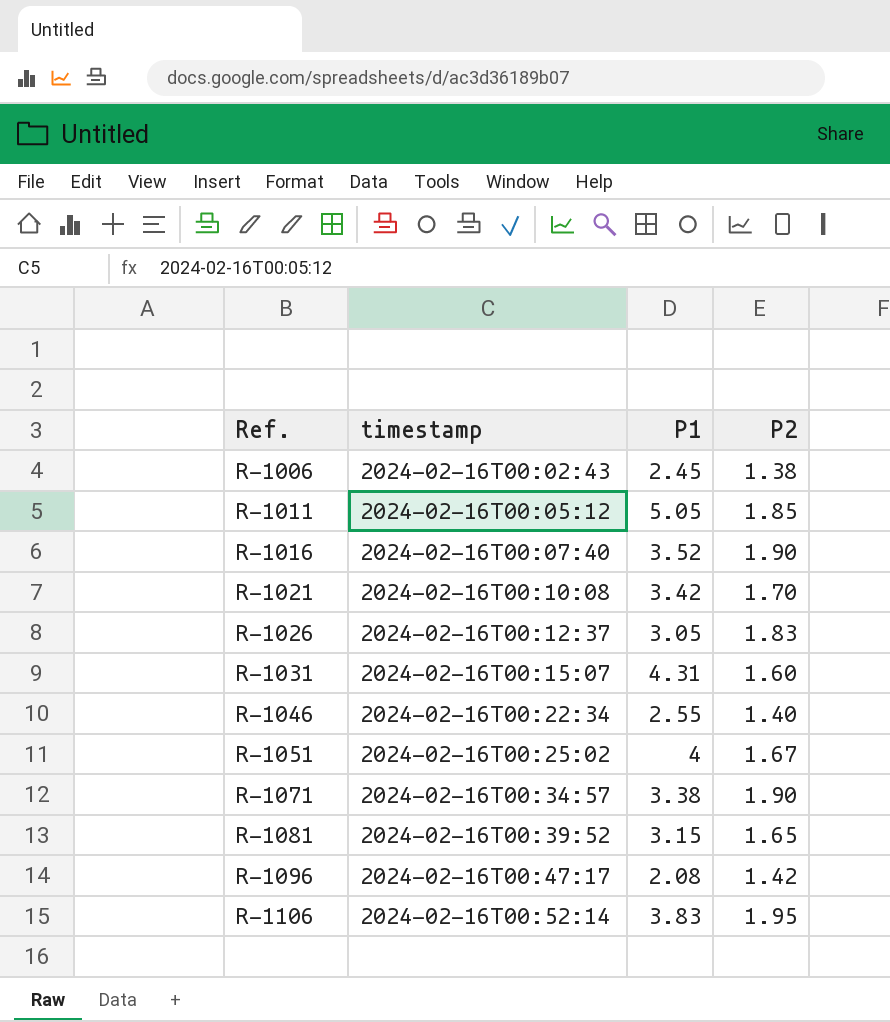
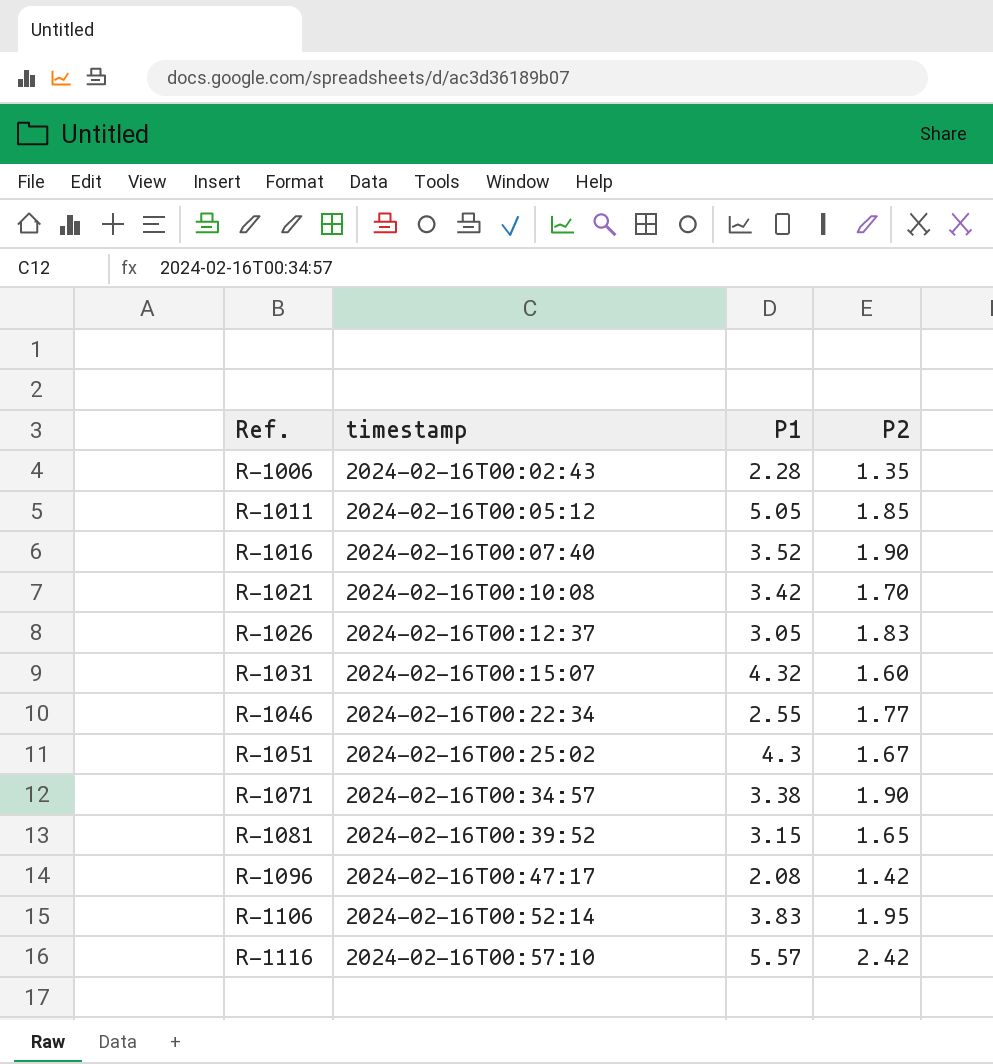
R-1006 | P1: 2.45 -> 2.28
R-1006 | P2: 1.38 -> 1.35
R-1031 | P1: 4.31 -> 4.32
R-1046 | P2: 1.40 -> 1.77
R-1051 | P1: 4 -> 4.3
row R-1116: none -> 2024-02-16T00:57:10 | 5.57 | 2.42

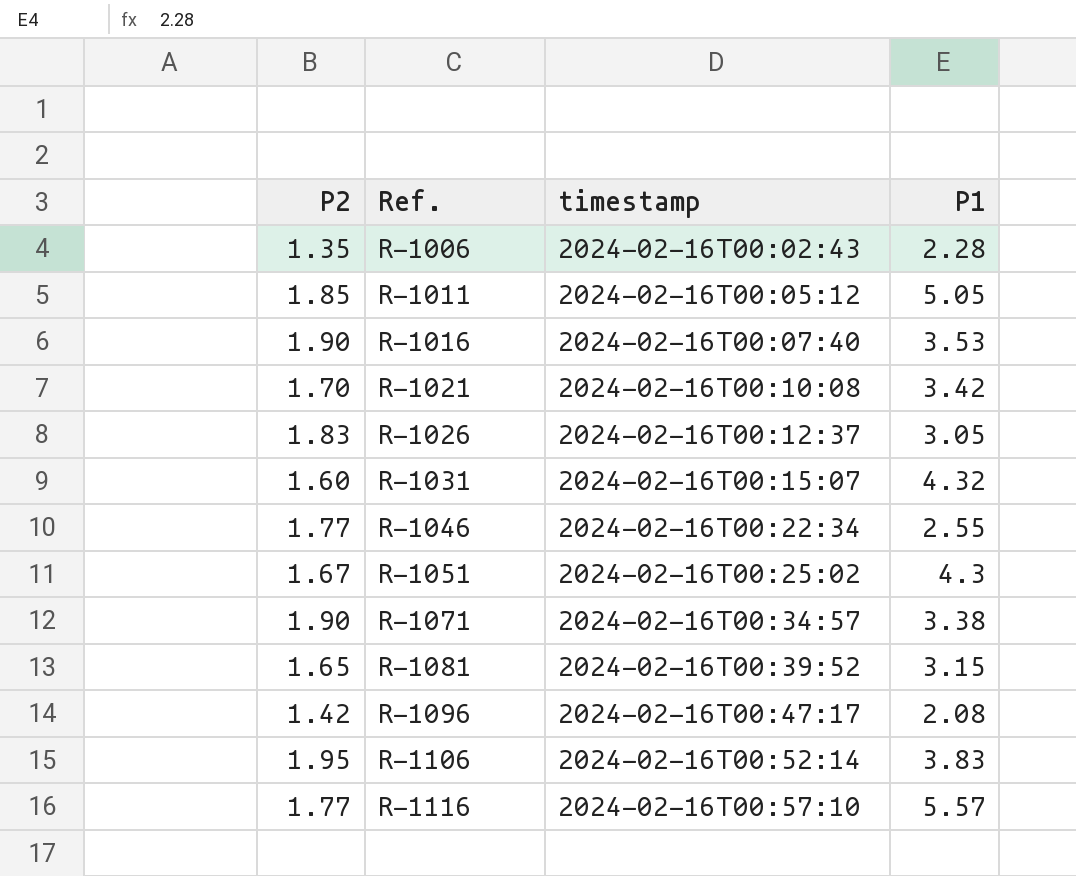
column P2 | position: 4 -> 1
R-1016 | P1: 3.52 -> 3.53
R-1116 | P2: 2.42 -> 1.77

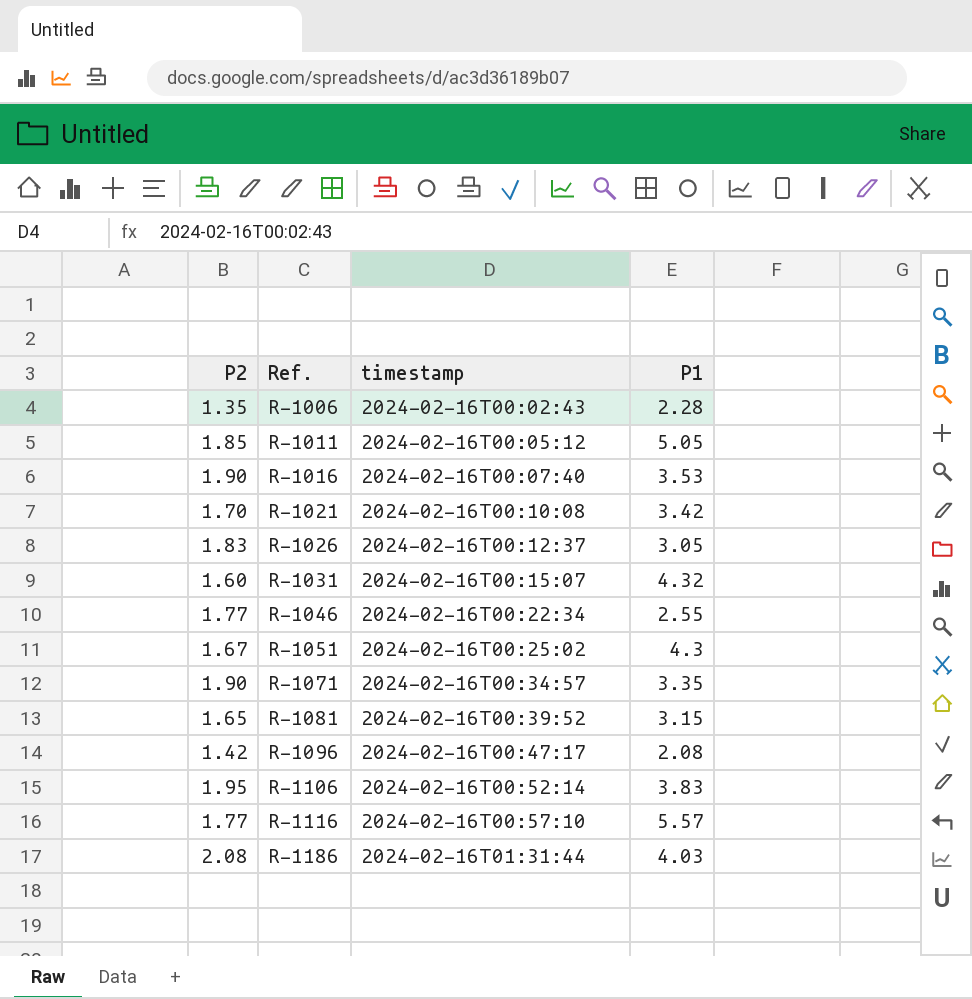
R-1071 | P1: 3.38 -> 3.35
row R-1186: none -> 2.08 | 2024-02-16T01:31:44 | 4.03

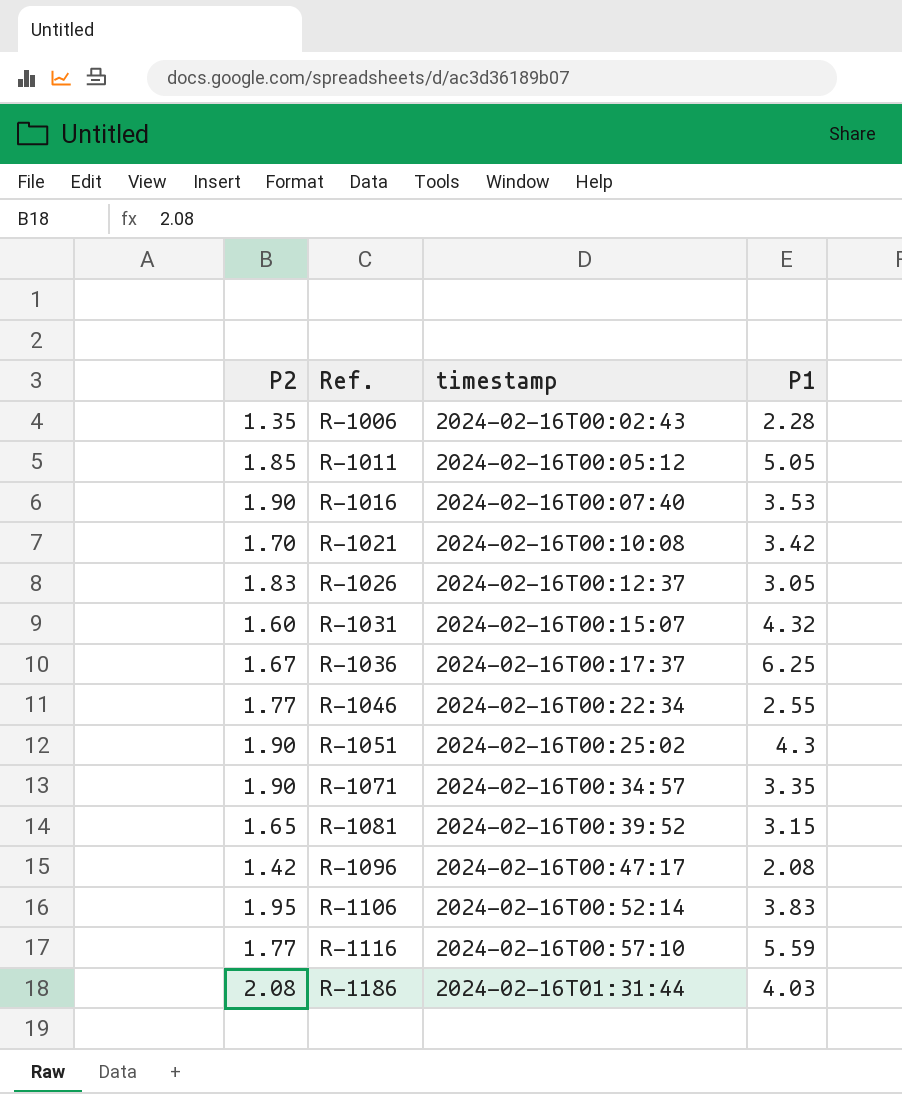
row R-1036: none -> 1.67 | 2024-02-16T00:17:37 | 6.25
R-1051 | P2: 1.67 -> 1.90
R-1116 | P1: 5.57 -> 5.59

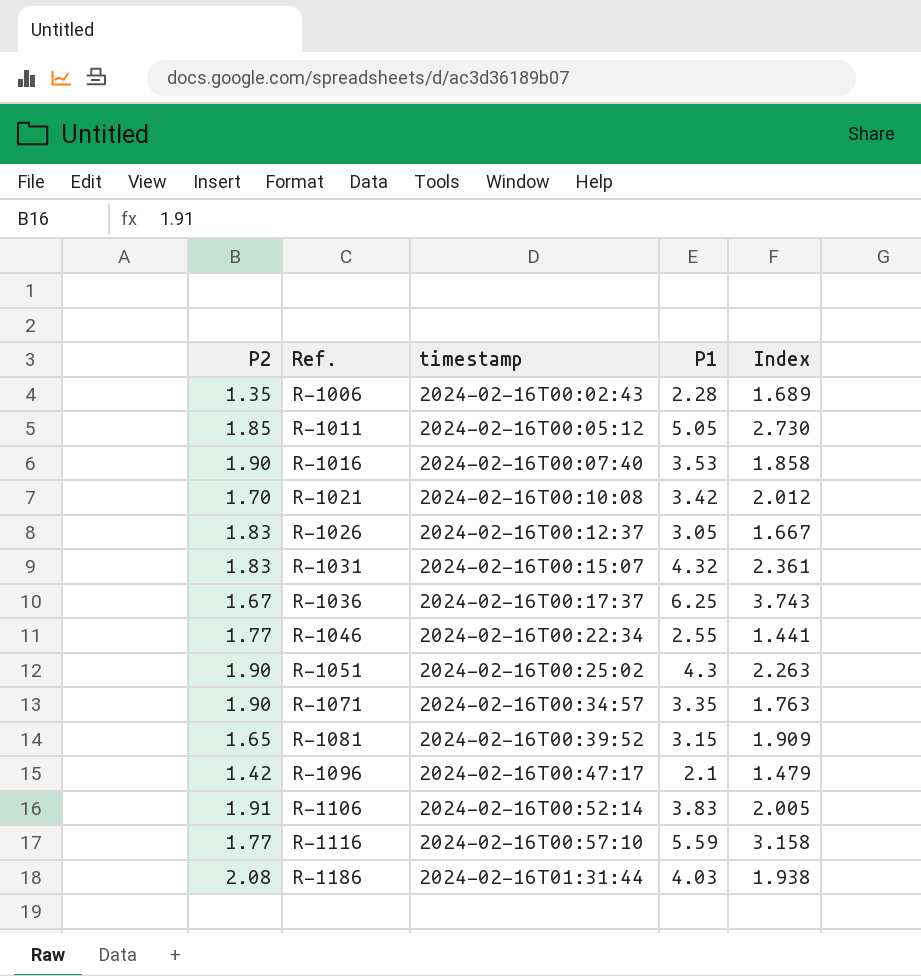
column Index | formula: none -> [P1] / [P2]
R-1031 | P2: 1.60 -> 1.83
R-1096 | P1: 2.08 -> 2.1
R-1106 | P2: 1.95 -> 1.91

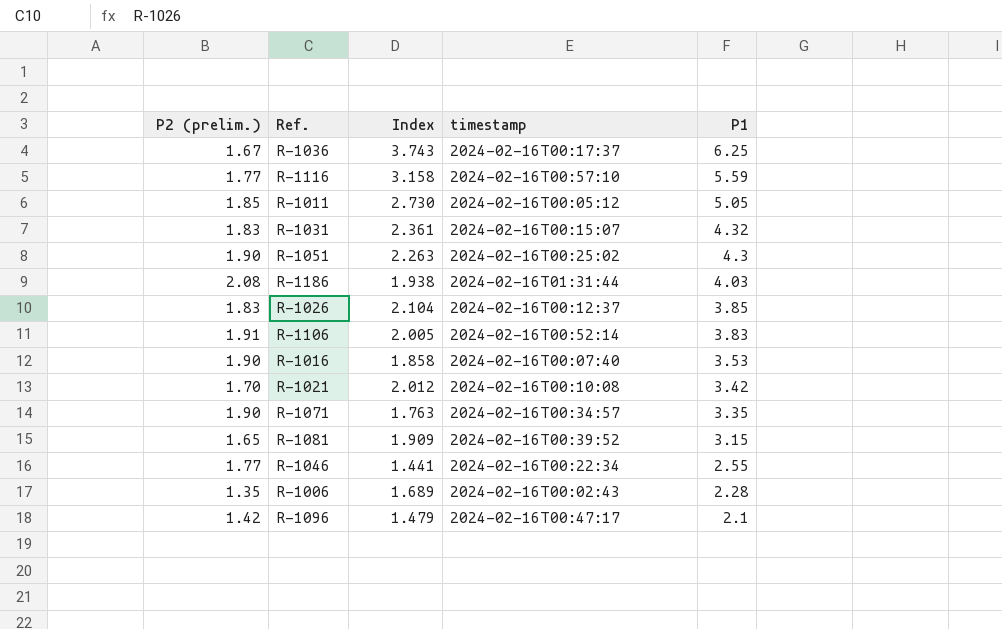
row order: Ref. ascending -> P1 descending
column name: P2 -> P2 (prelim.)
column Index | position: 5 -> 3
R-1026 | Index: 1.667 -> 2.104
R-1026 | P1: 3.05 -> 3.85

